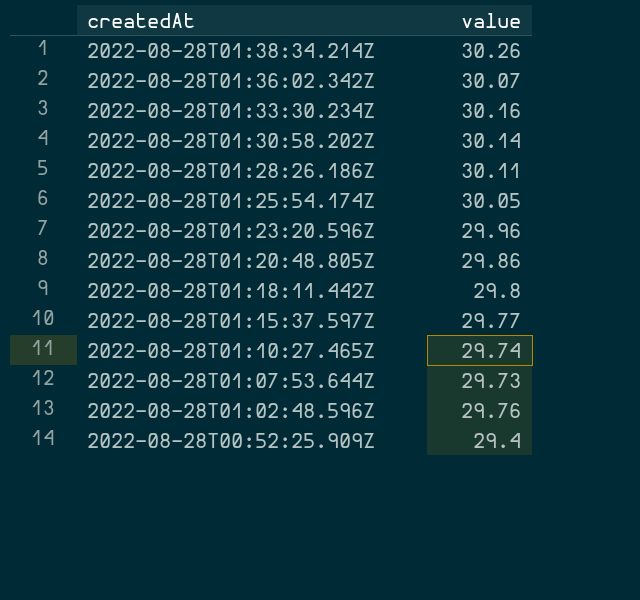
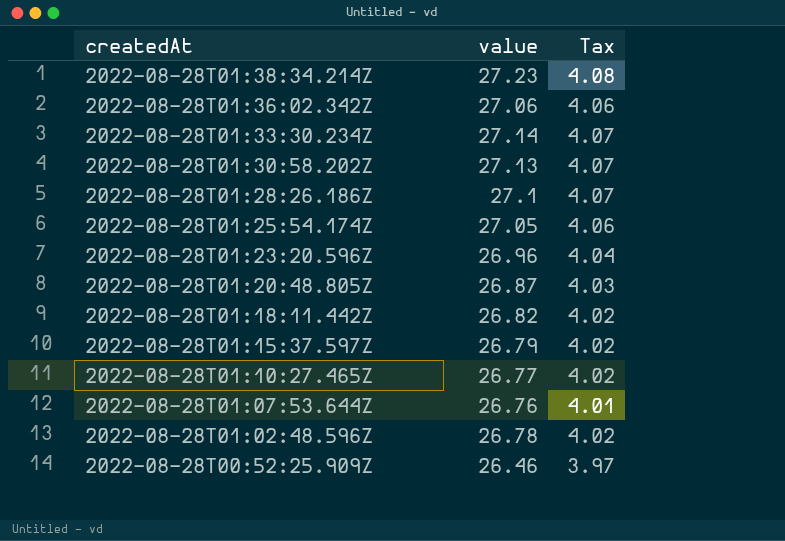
column Tax | formula: none -> [value] * 0.15
2022-08-28T01:38:34.214Z | value: 30.26 -> 27.23
2022-08-28T01:36:02.342Z | value: 30.07 -> 27.06
2022-08-28T01:33:30.234Z | value: 30.16 -> 27.14
2022-08-28T01:30:58.202Z | value: 30.14 -> 27.13
2022-08-28T01:28:26.186Z | value: 30.11 -> 27.1
2022-08-28T01:25:54.174Z | value: 30.05 -> 27.05
2022-08-28T01:23:20.596Z | value: 29.96 -> 26.96
2022-08-28T01:20:48.805Z | value: 29.86 -> 26.87
2022-08-28T01:18:11.442Z | value: 29.8 -> 26.82
2022-08-28T01:15:37.597Z | value: 29.77 -> 26.79
2022-08-28T01:10:27.465Z | value: 29.74 -> 26.77
2022-08-28T01:07:53.644Z | value: 29.73 -> 26.76
2022-08-28T01:02:48.596Z | value: 29.76 -> 26.78
2022-08-28T00:52:25.909Z | value: 29.4 -> 26.46

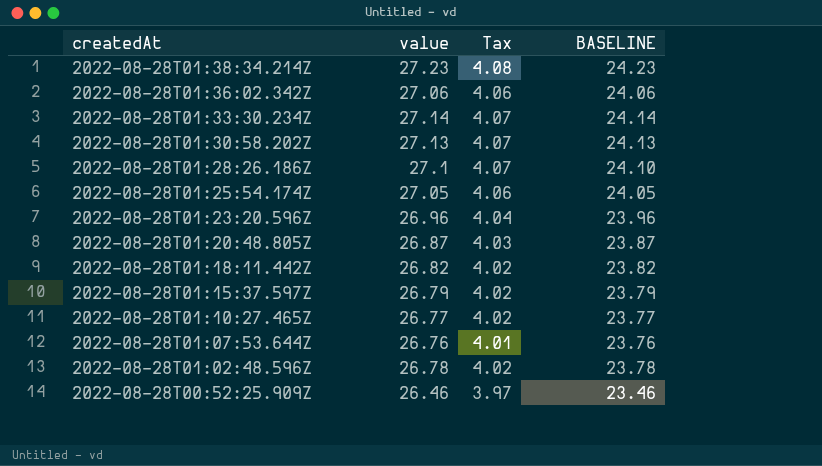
column BASELINE | formula: none -> [value] - 3

